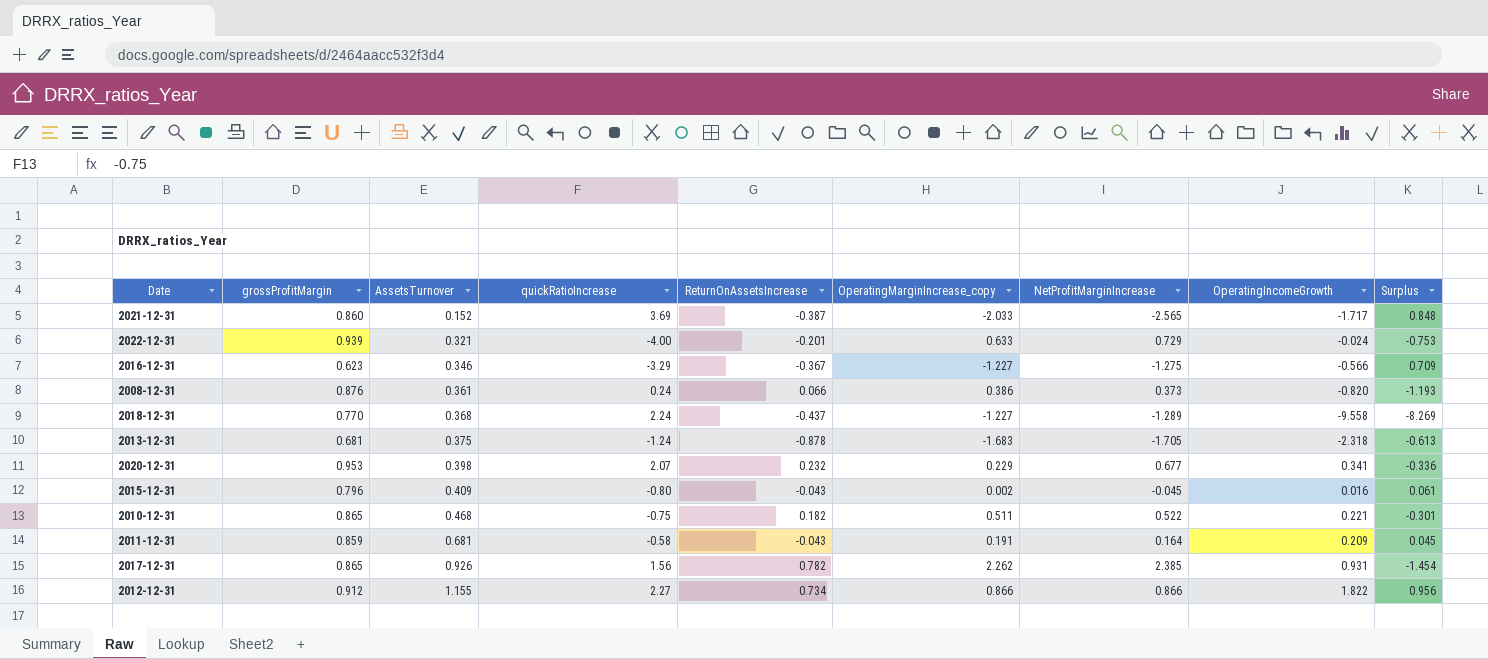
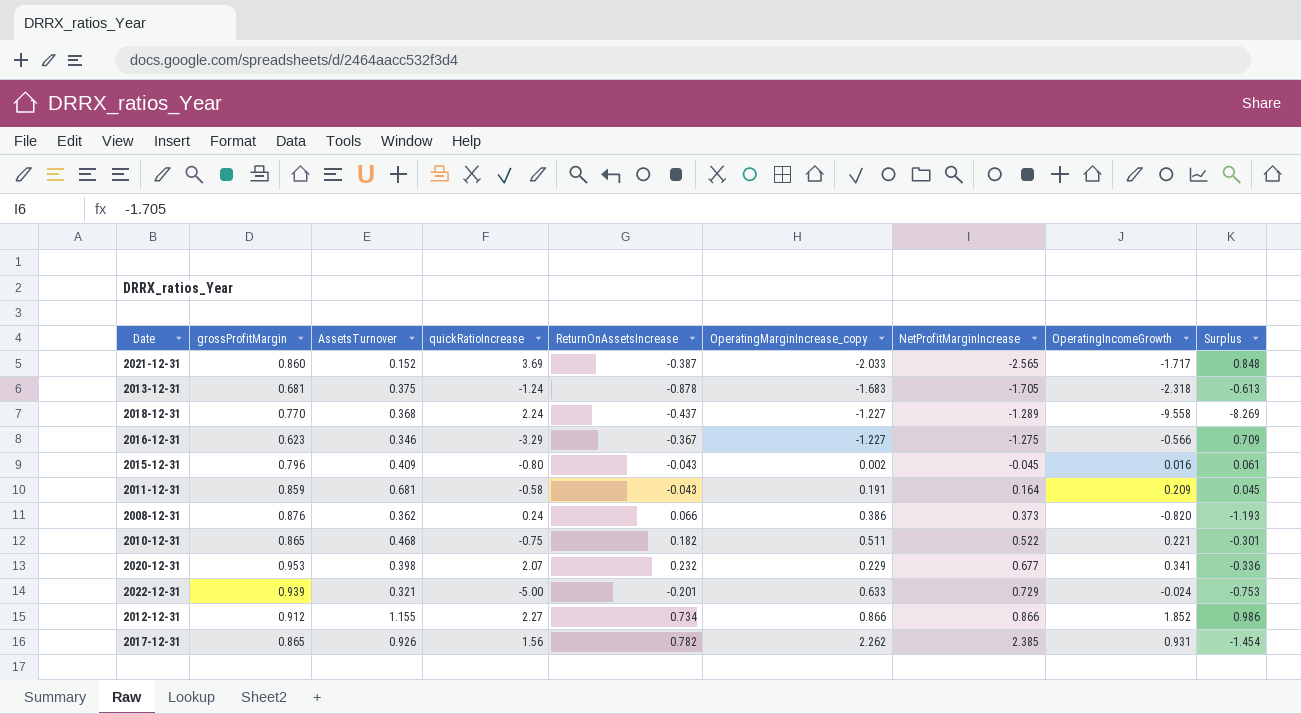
row order: AssetsTurnover ascending -> NetProfitMarginIncrease ascending
2008-12-31 | AssetsTurnover: 0.361 -> 0.362
2022-12-31 | quickRatioIncrease: -4.00 -> -5.00
2012-12-31 | OperatingIncomeGrowth: 1.822 -> 1.852
2012-12-31 | Surplus: 0.956 -> 0.986

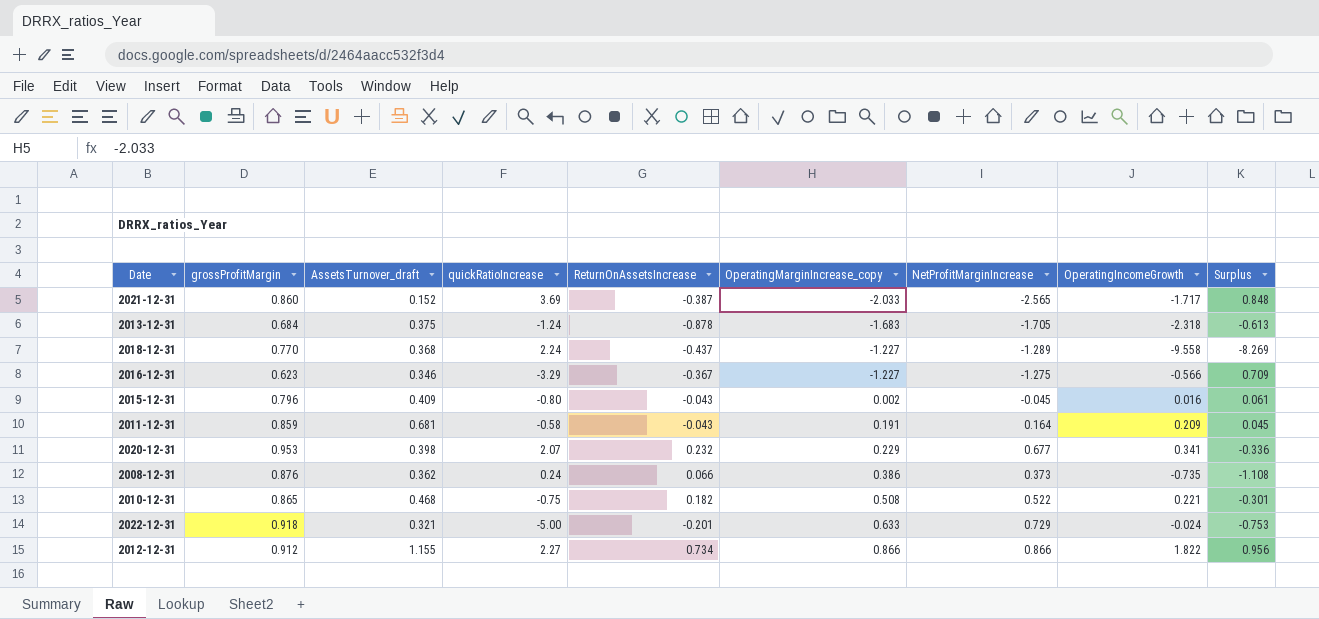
row order: NetProfitMarginIncrease ascending -> OperatingMarginIncrease_copy ascending
column name: AssetsTurnover -> AssetsTurnover_draft
row 2017-12-31: 0.865 | 0.926 | 1.56 | 0.782 | 2.262 | 2.385 | 0.931 | -1.454 -> none
2013-12-31 | grossProfitMargin: 0.681 -> 0.684
2008-12-31 | OperatingIncomeGrowth: -0.820 -> -0.735
2008-12-31 | Surplus: -1.193 -> -1.108
2010-12-31 | OperatingMarginIncrease_copy: 0.511 -> 0.508
2022-12-31 | grossProfitMargin: 0.939 -> 0.918
2012-12-31 | OperatingIncomeGrowth: 1.852 -> 1.822
2012-12-31 | Surplus: 0.986 -> 0.956

